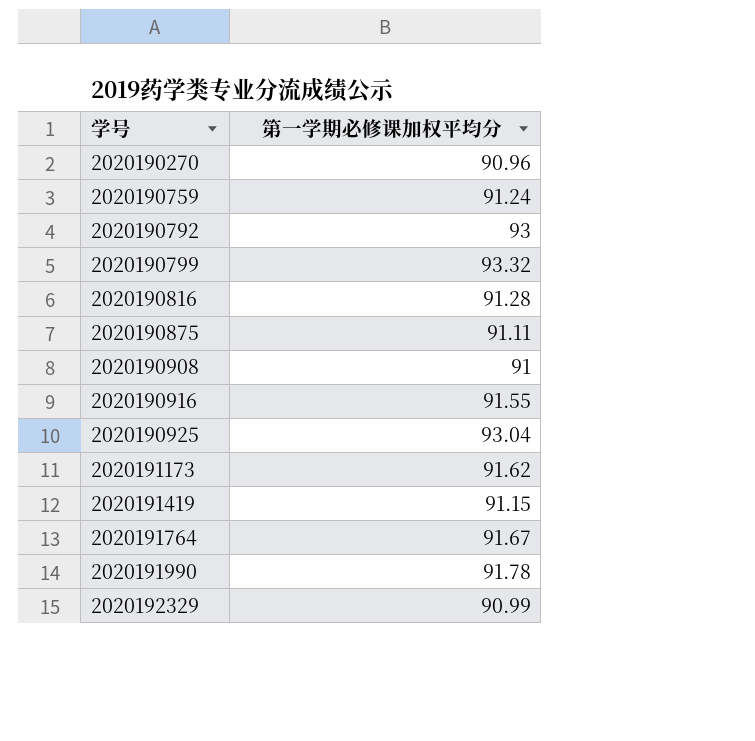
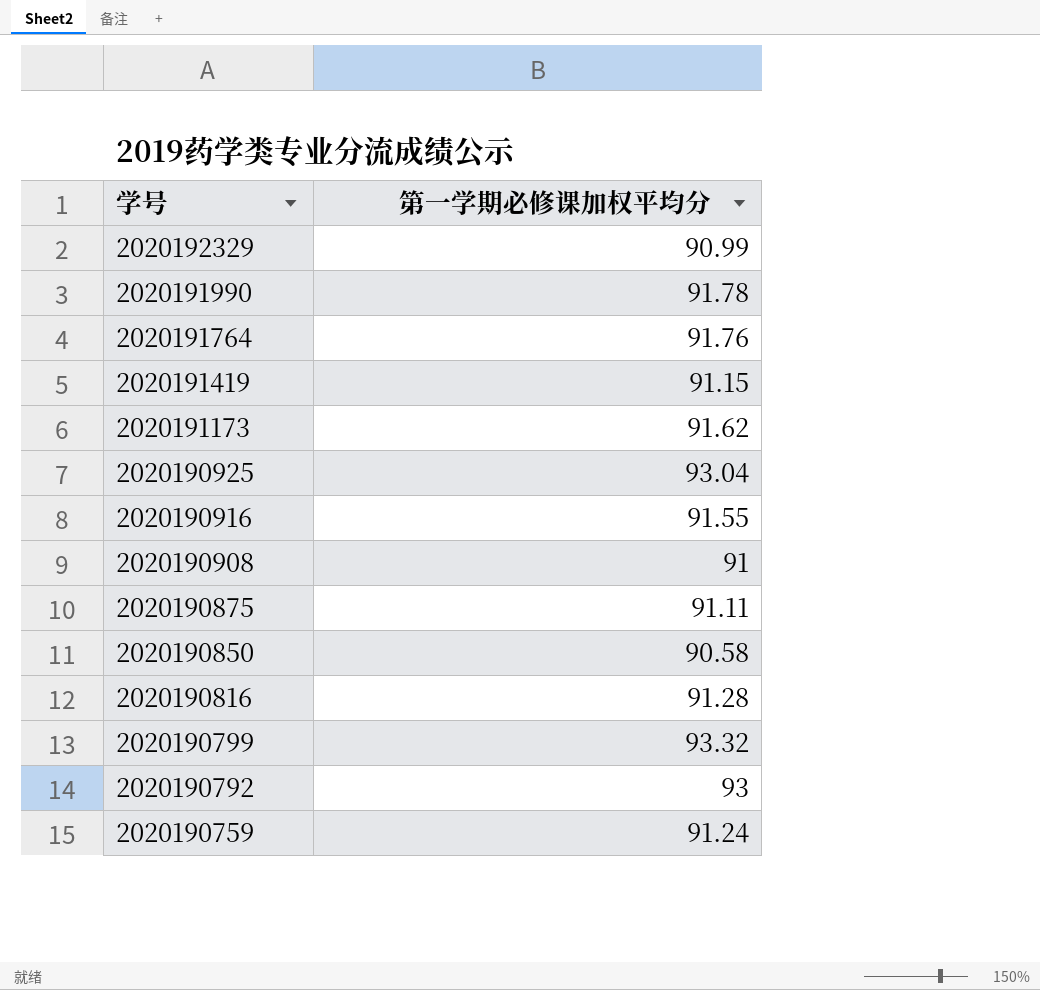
row order: 学号 ascending -> 学号 descending
row 2020190270: 90.96 -> none
2020191764 | 第一学期必修课加权平均分: 91.67 -> 91.76
row 2020190850: none -> 90.58

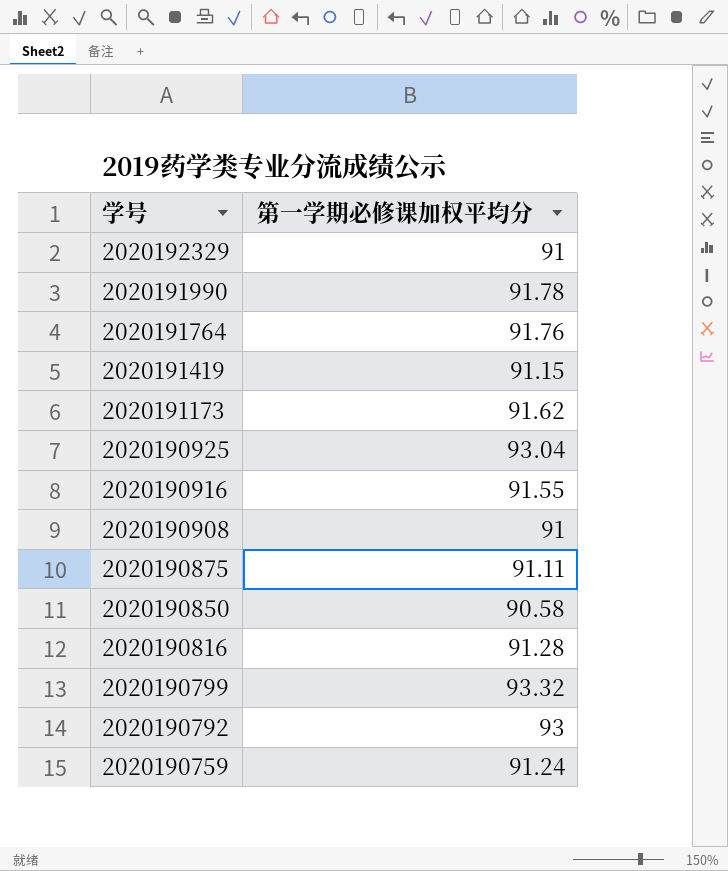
2020192329 | 第一学期必修课加权平均分: 90.99 -> 91

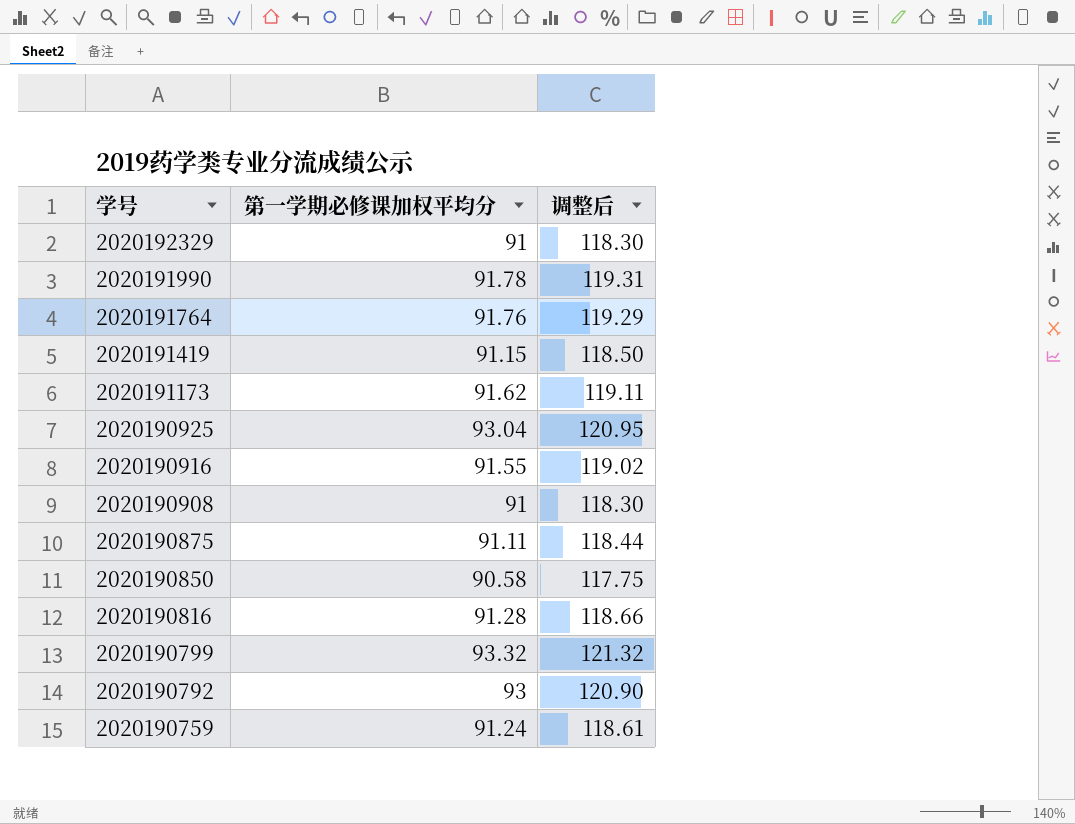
column 调整后 | formula: none -> [第一学期必修课加权平均分] * 1.3

